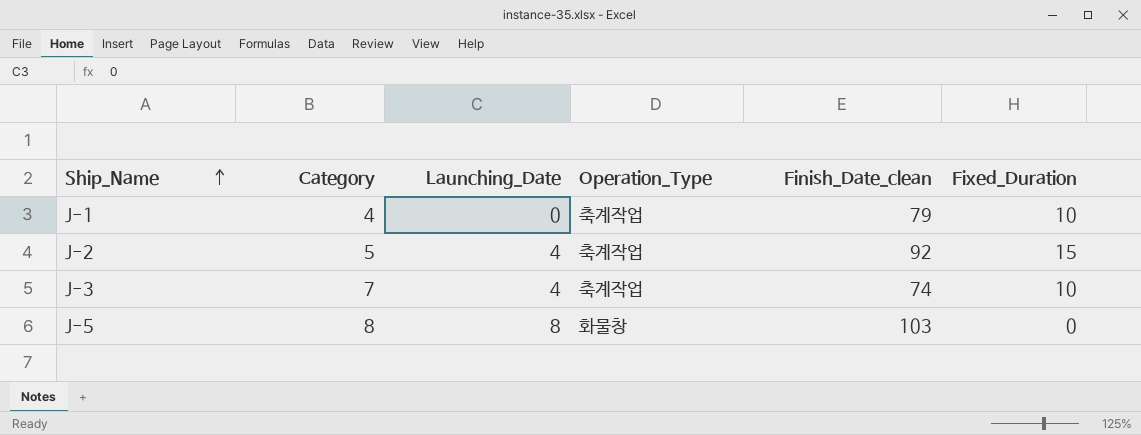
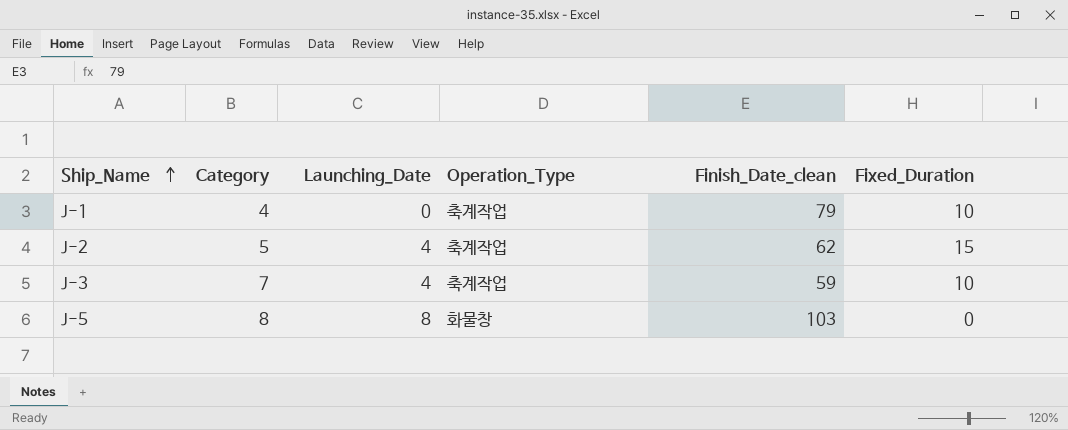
J-2 | Finish_Date_clean: 92 -> 62
J-3 | Finish_Date_clean: 74 -> 59

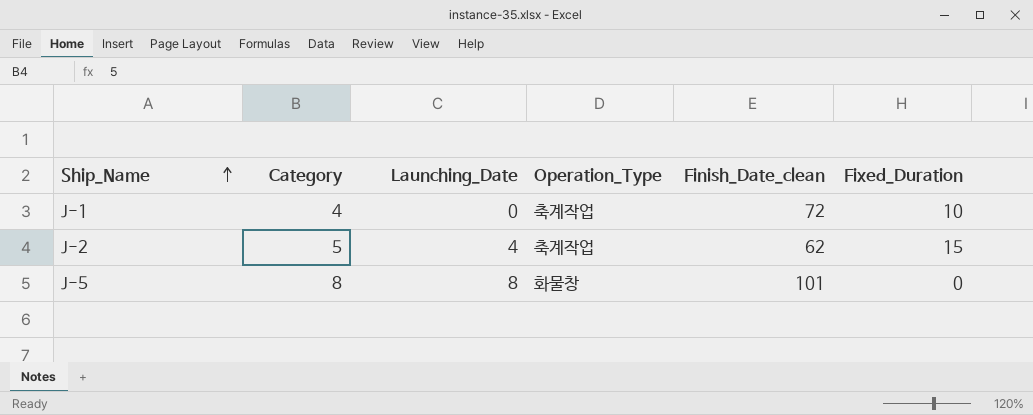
row J-3: 7 | 4 | 축계작업 | 59 | 10 -> none
J-1 | Finish_Date_clean: 79 -> 72
J-5 | Finish_Date_clean: 103 -> 101

